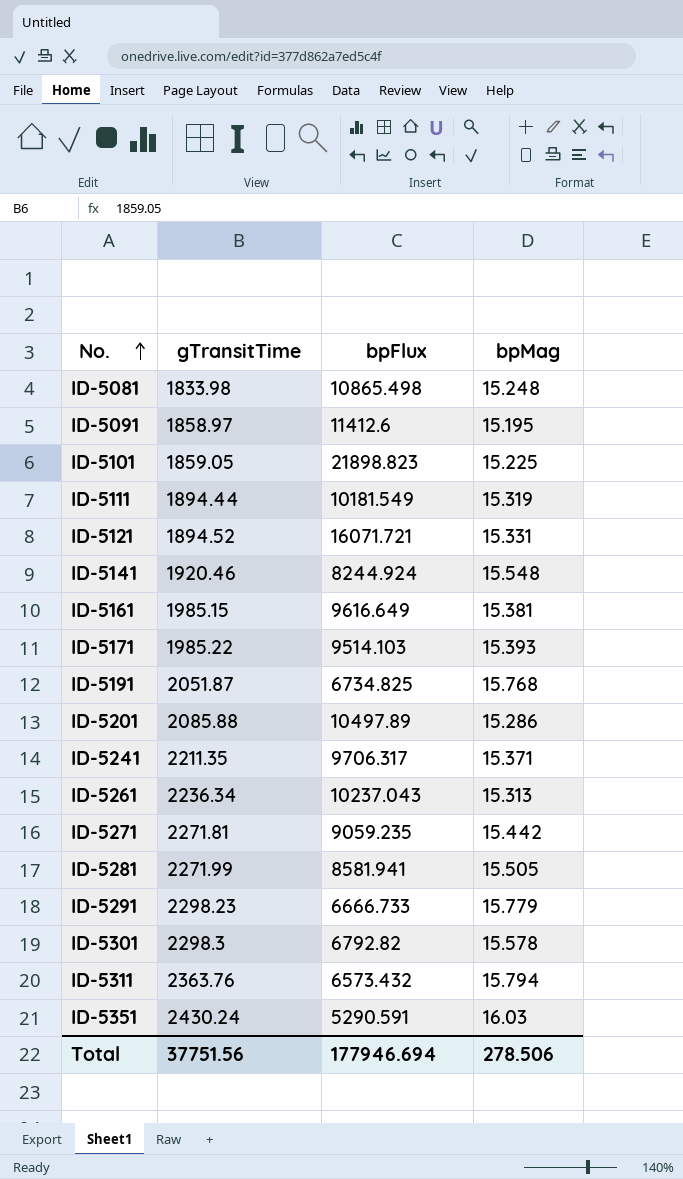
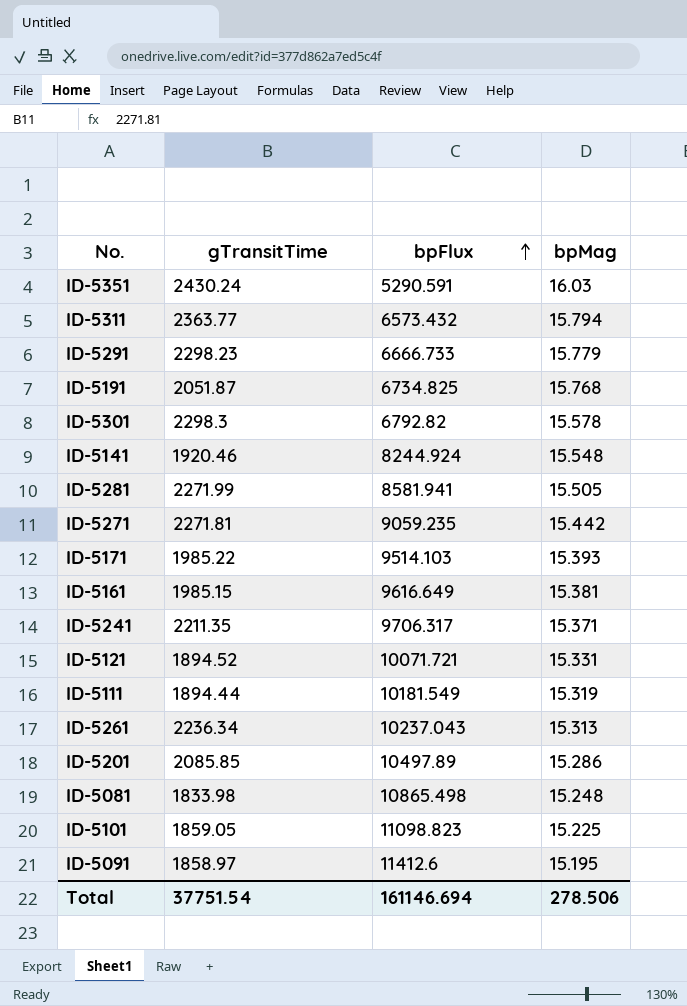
row order: No. ascending -> bpFlux ascending
ID-5311 | gTransitTime: 2363.76 -> 2363.77
ID-5121 | bpFlux: 16071.721 -> 10071.721
ID-5201 | gTransitTime: 2085.88 -> 2085.85
ID-5101 | bpFlux: 21898.823 -> 11098.823
Total | gTransitTime: 37751.56 -> 37751.54
Total | bpFlux: 177946.694 -> 161146.694

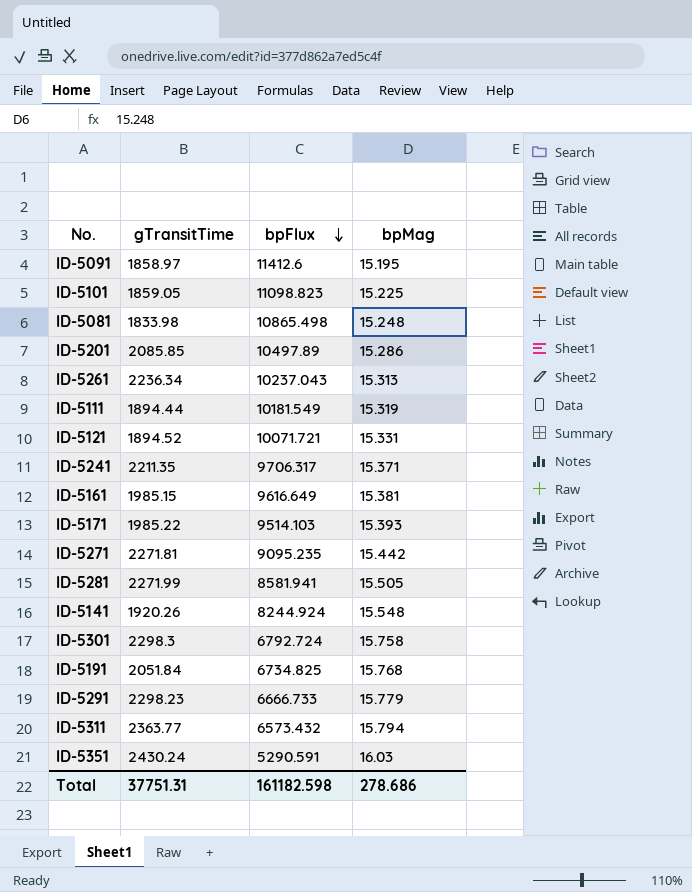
row order: bpFlux ascending -> bpFlux descending
ID-5271 | bpFlux: 9059.235 -> 9095.235
ID-5141 | gTransitTime: 1920.46 -> 1920.26
ID-5301 | bpFlux: 6792.82 -> 6792.724
ID-5301 | bpMag: 15.578 -> 15.758
ID-5191 | gTransitTime: 2051.87 -> 2051.84
Total | gTransitTime: 37751.54 -> 37751.31
Total | bpFlux: 161146.694 -> 161182.598
Total | bpMag: 278.506 -> 278.686

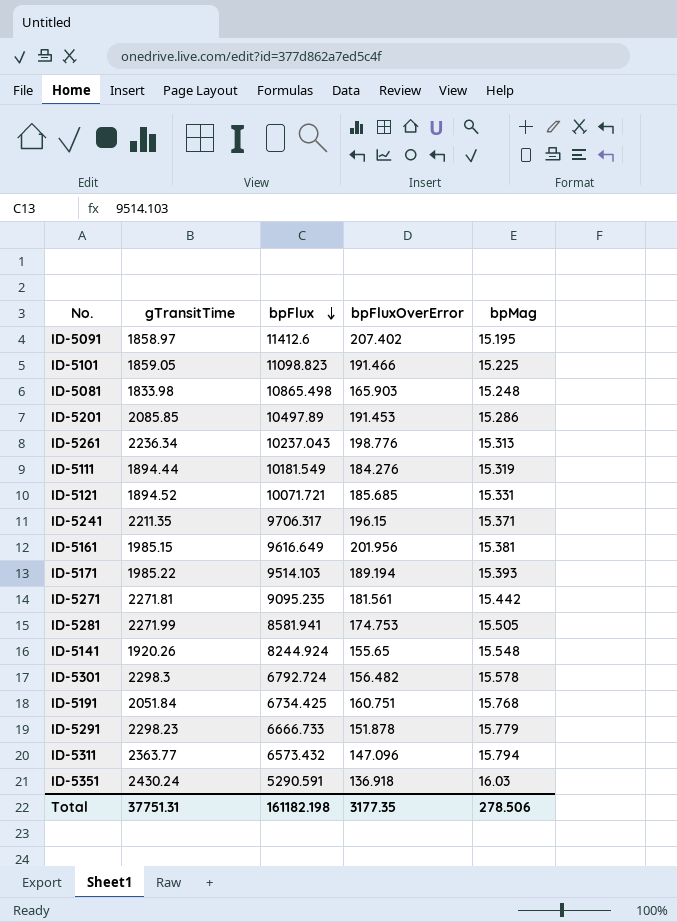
column bpFluxOverError | position: none -> 4
ID-5301 | bpMag: 15.758 -> 15.578
ID-5191 | bpFlux: 6734.825 -> 6734.425
Total | bpFlux: 161182.598 -> 161182.198
Total | bpMag: 278.686 -> 278.506

